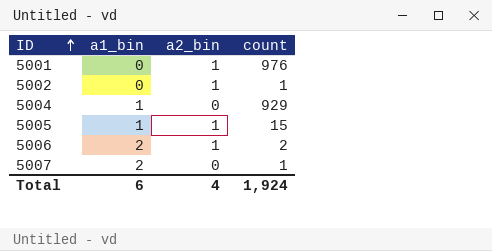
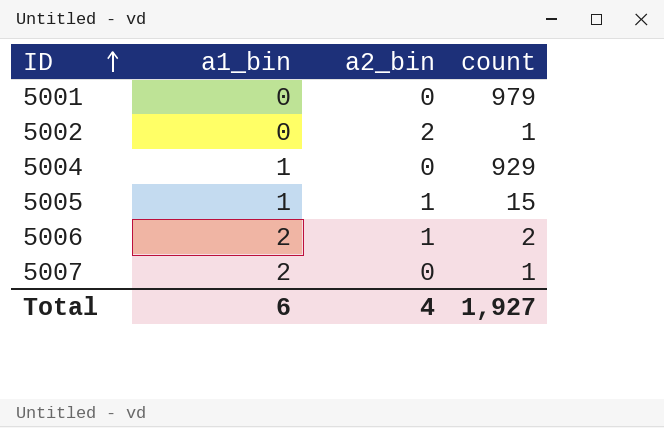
5001 | a2_bin: 1 -> 0
5001 | count: 976 -> 979
5002 | a2_bin: 1 -> 2
Total | count: 1,924 -> 1,927

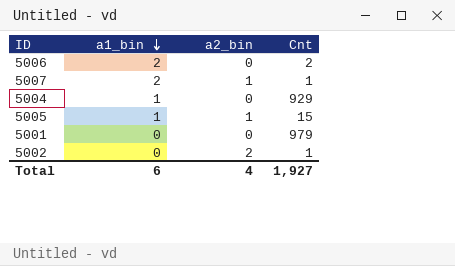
row order: ID ascending -> a1_bin descending
column name: count -> Cnt
5006 | a2_bin: 1 -> 0
5007 | a2_bin: 0 -> 1

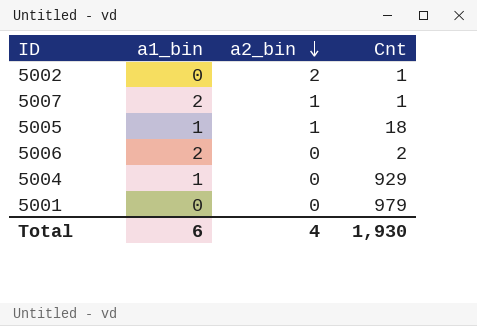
row order: a1_bin descending -> a2_bin descending
5005 | Cnt: 15 -> 18
Total | Cnt: 1,927 -> 1,930

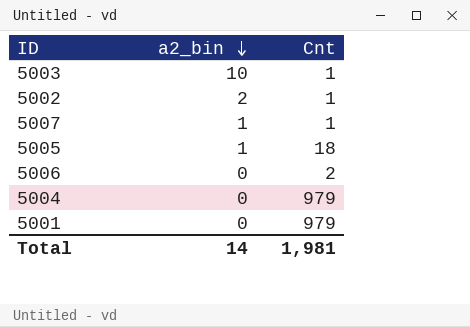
column a1_bin | position: 2 -> none
row 5003: none -> 10 | 1
5004 | Cnt: 929 -> 979
Total | a2_bin: 4 -> 14
Total | Cnt: 1,930 -> 1,981

